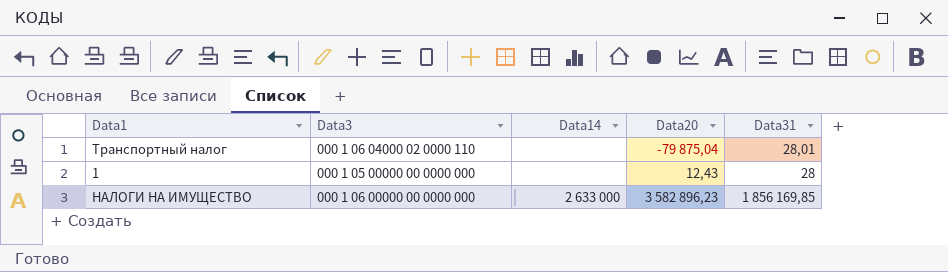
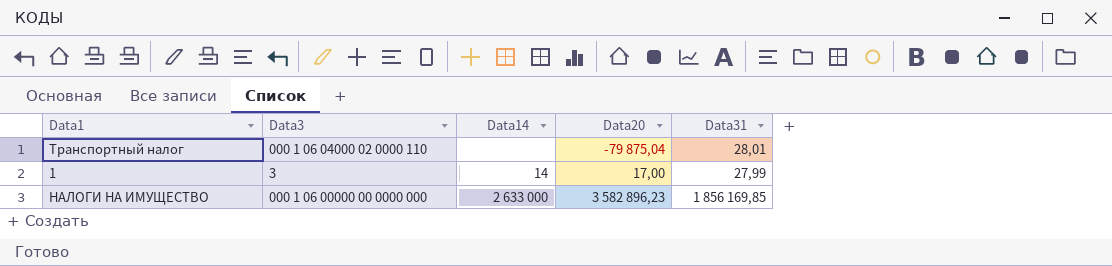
1 | Data3: 000 1 05 00000 00 0000 000 -> 3
1 | Data14: none -> 14
1 | Data20: 12,43 -> 17,00
1 | Data31: 28 -> 27,99

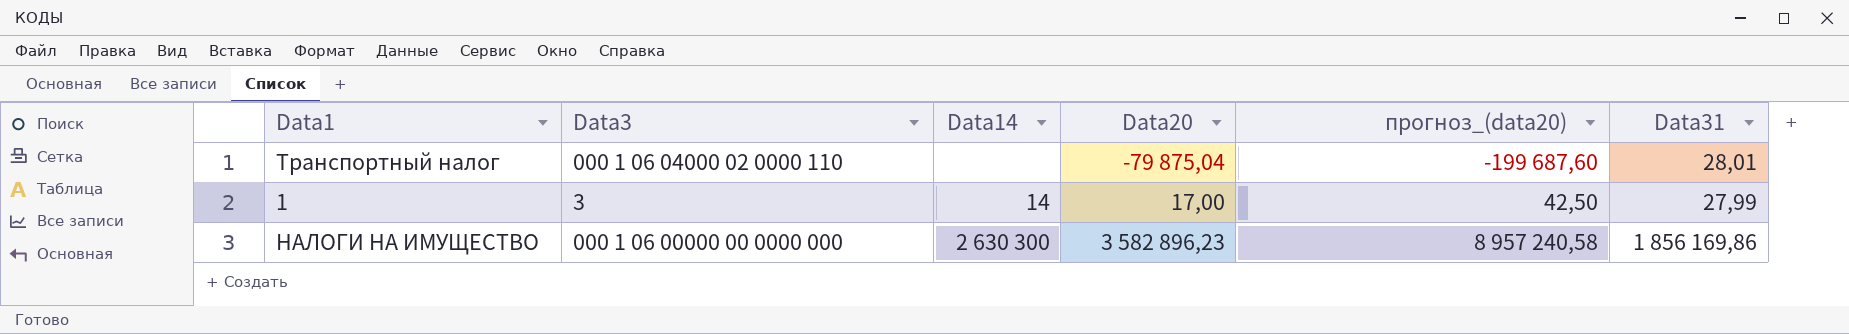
column прогноз_(data20) | formula: none -> [Data20] * 2,5
НАЛОГИ НА ИМУЩЕСТВО | Data14: 2 633 000 -> 2 630 300
НАЛОГИ НА ИМУЩЕСТВО | Data31: 1 856 169,85 -> 1 856 169,86

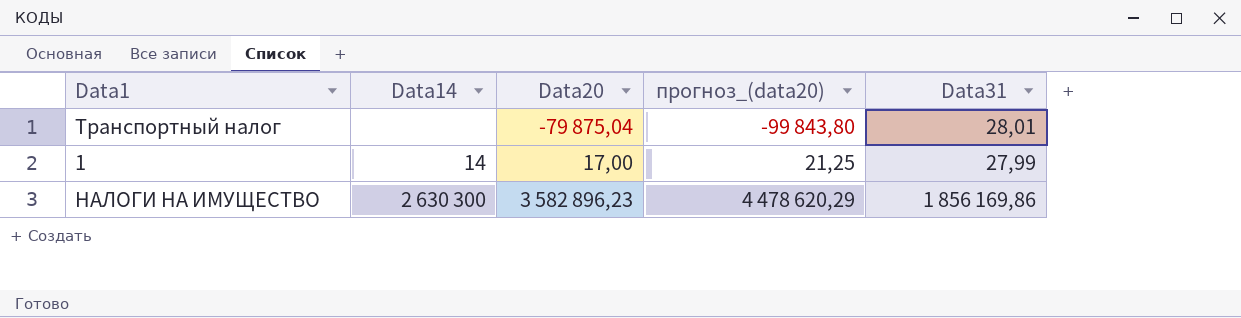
column Data3 | position: 2 -> none
column прогноз_(data20) | formula: [Data20] * 2,5 -> [Data20] * 1,25

